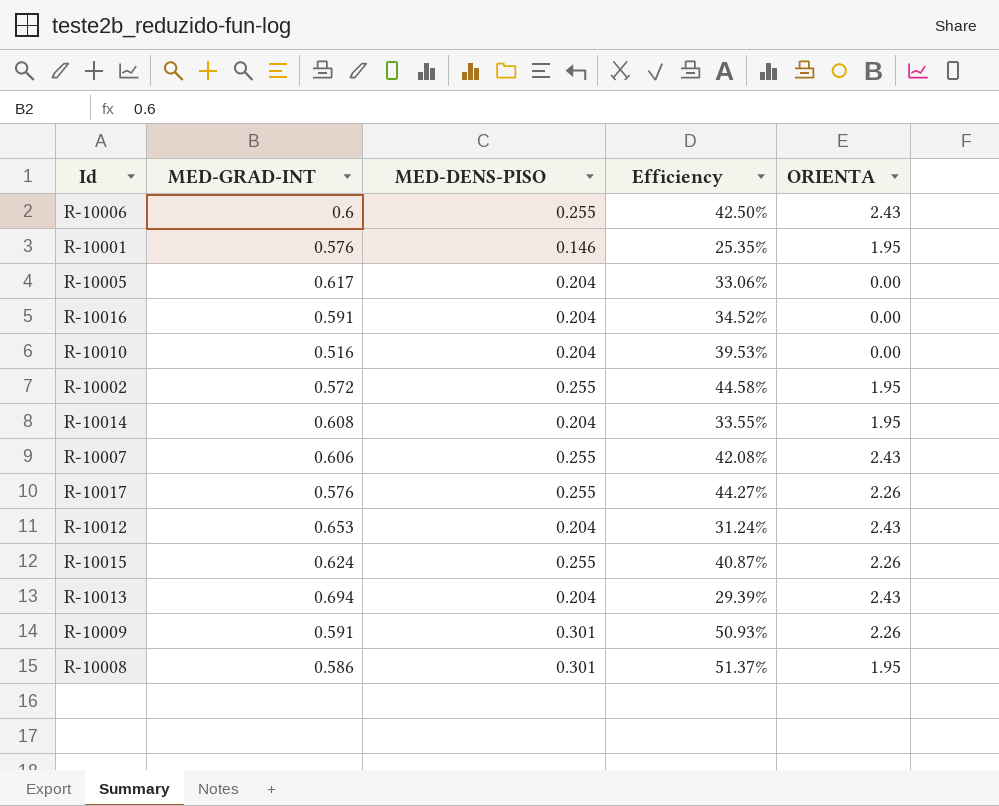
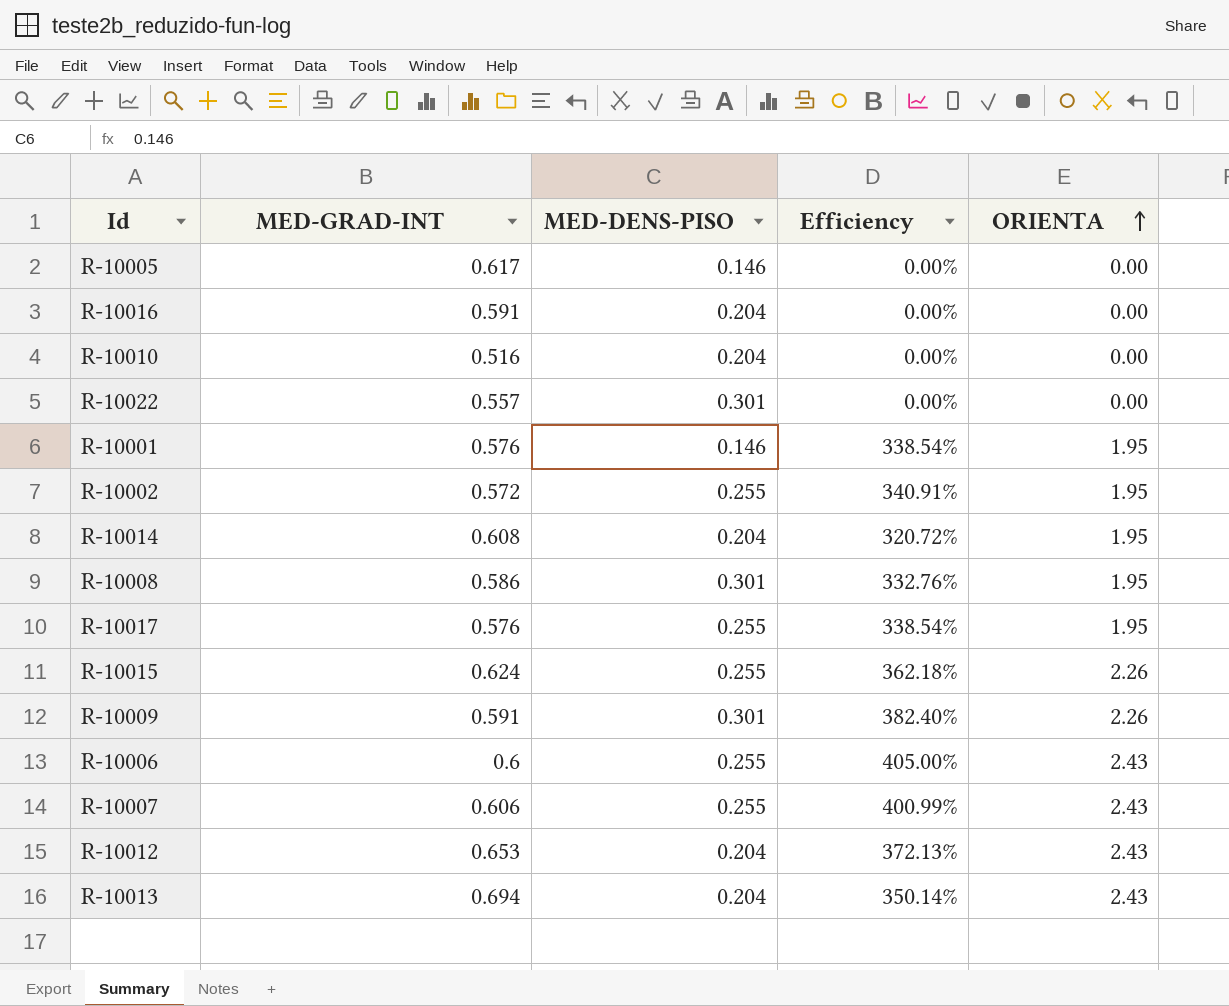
row order: none -> ORIENTA ascending
column Efficiency | formula: [MED-DENS-PISO] / [MED-GRAD-INT] -> [ORIENTA] / [MED-GRAD-INT]
R-10005 | MED-DENS-PISO: 0.204 -> 0.146
row R-10022: none -> 0.557 | 0.301 | 0.00% | 0.00
R-10017 | ORIENTA: 2.26 -> 1.95

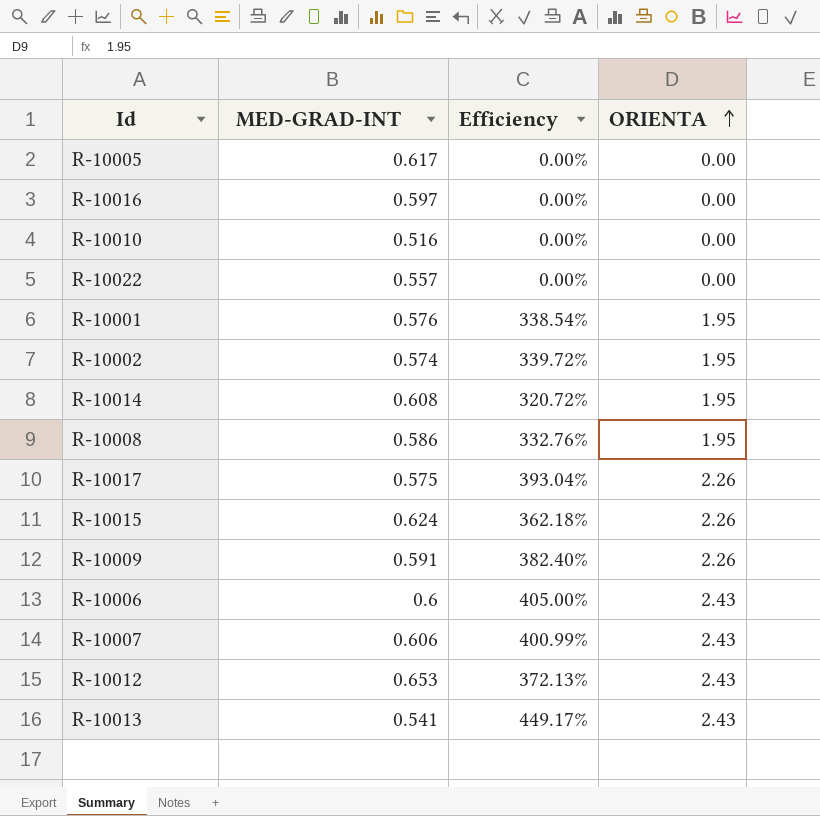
column MED-DENS-PISO | position: 3 -> none
R-10016 | MED-GRAD-INT: 0.591 -> 0.597
R-10002 | MED-GRAD-INT: 0.572 -> 0.574
R-10002 | Efficiency: 340.91% -> 339.72%
R-10017 | MED-GRAD-INT: 0.576 -> 0.575
R-10017 | Efficiency: 338.54% -> 393.04%
R-10017 | ORIENTA: 1.95 -> 2.26
R-10013 | MED-GRAD-INT: 0.694 -> 0.541
R-10013 | Efficiency: 350.14% -> 449.17%

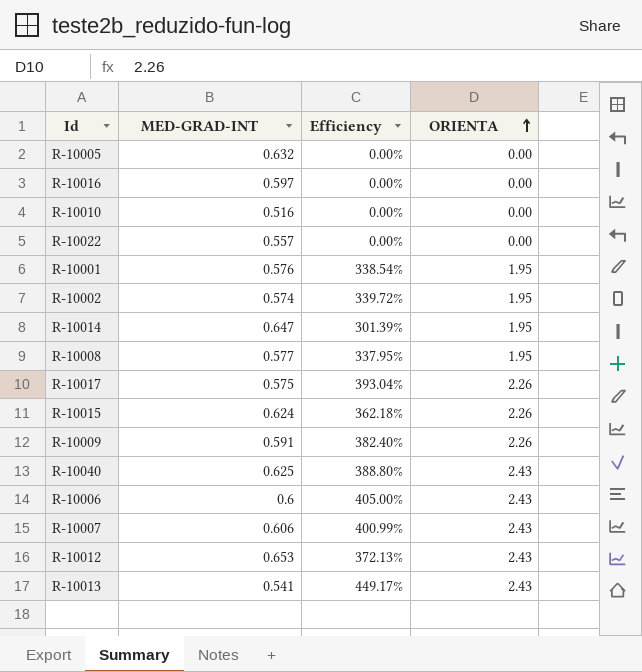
R-10005 | MED-GRAD-INT: 0.617 -> 0.632
R-10014 | MED-GRAD-INT: 0.608 -> 0.647
R-10014 | Efficiency: 320.72% -> 301.39%
R-10008 | MED-GRAD-INT: 0.586 -> 0.577
R-10008 | Efficiency: 332.76% -> 337.95%
row R-10040: none -> 0.625 | 388.80% | 2.43

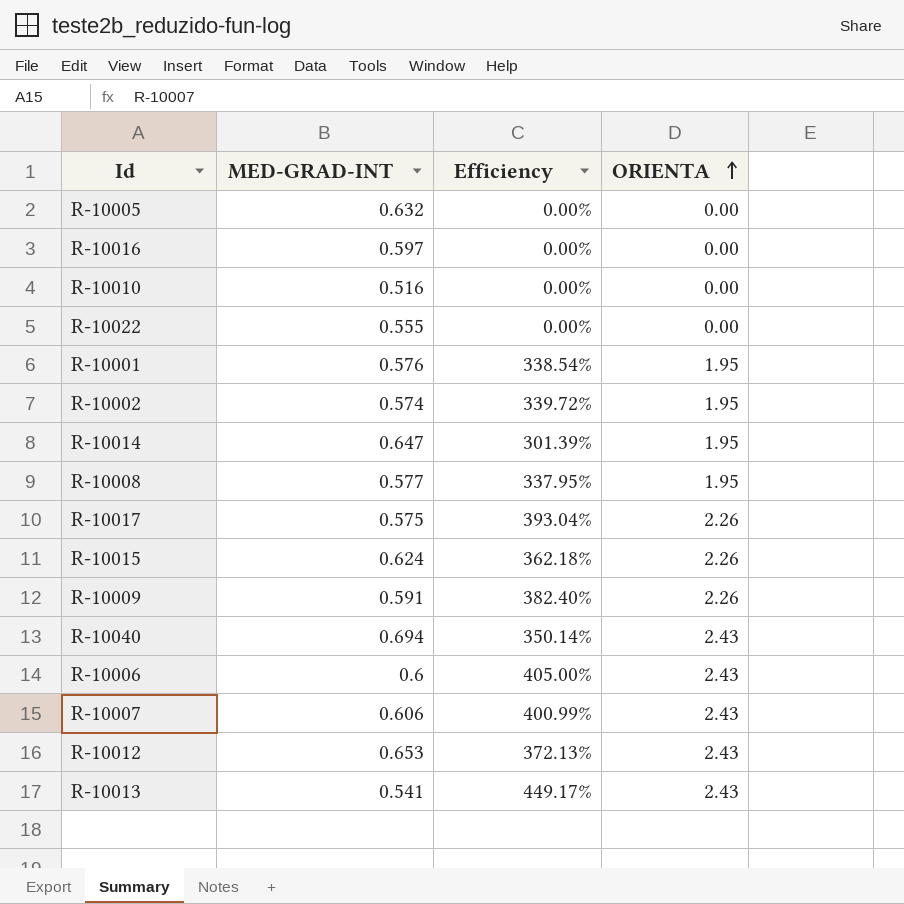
R-10022 | MED-GRAD-INT: 0.557 -> 0.555
R-10040 | MED-GRAD-INT: 0.625 -> 0.694
R-10040 | Efficiency: 388.80% -> 350.14%

